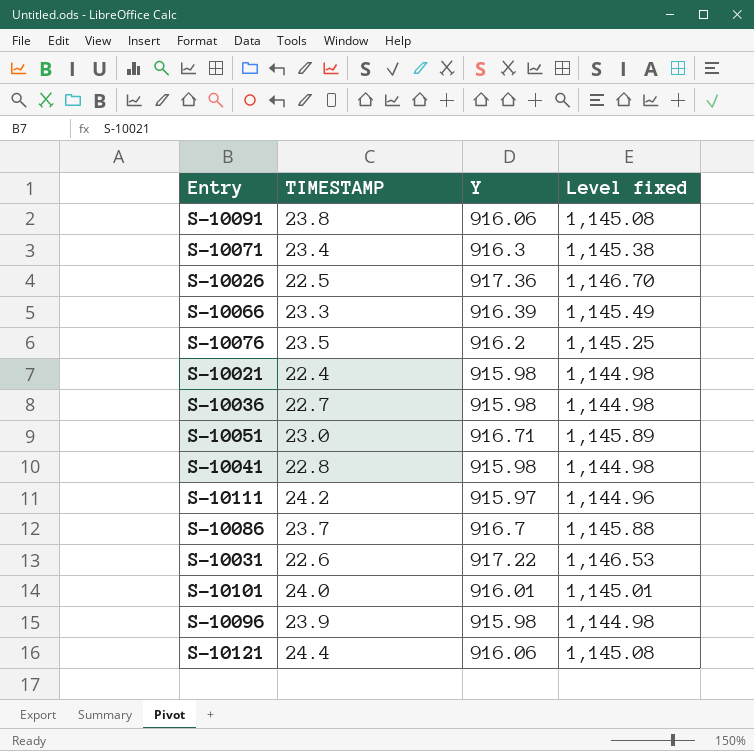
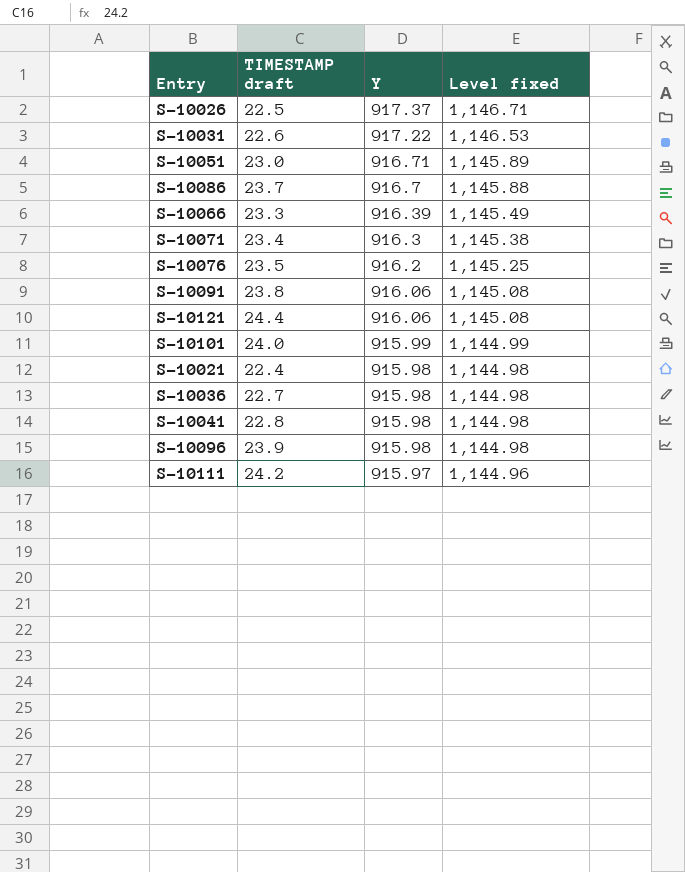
row order: none -> Y descending
column name: TIMESTAMP -> TIMESTAMP draft
S-10026 | Y: 917.36 -> 917.37
S-10026 | Level fixed: 1,146.70 -> 1,146.71
S-10101 | Y: 916.01 -> 915.99
S-10101 | Level fixed: 1,145.01 -> 1,144.99

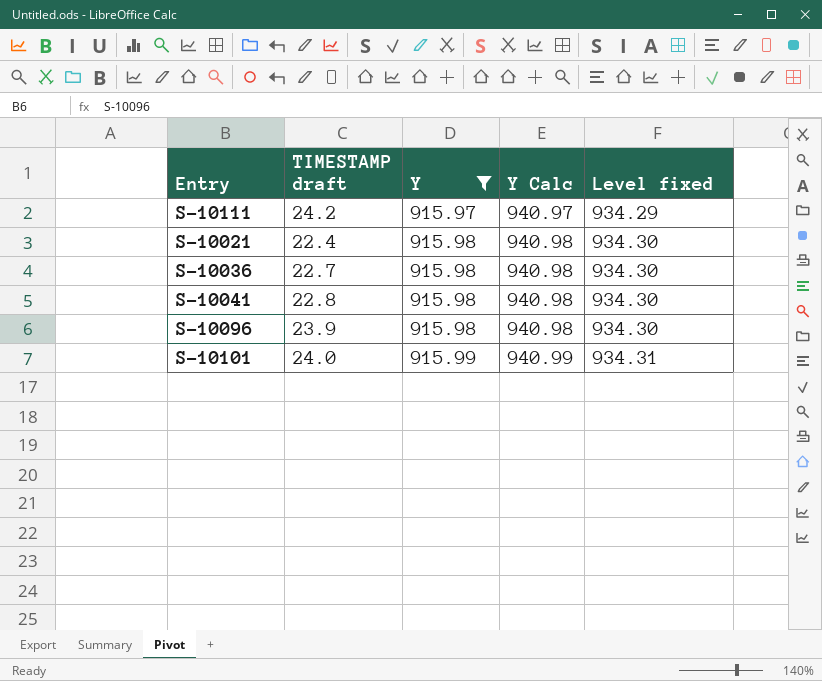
filter: none -> Y <= 915.99
row order: Y descending -> Y ascending
column Y Calc | formula: none -> [Y] + 25
column Level fixed | formula: [Y] * 1.25 -> [Y] * 1.02

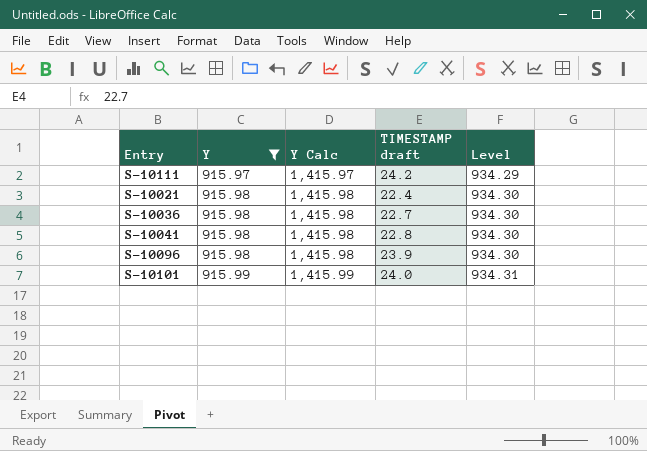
column Y Calc | formula: [Y] + 25 -> [Y] + 500
column TIMESTAMP draft | position: 2 -> 4
column name: Level fixed -> Level

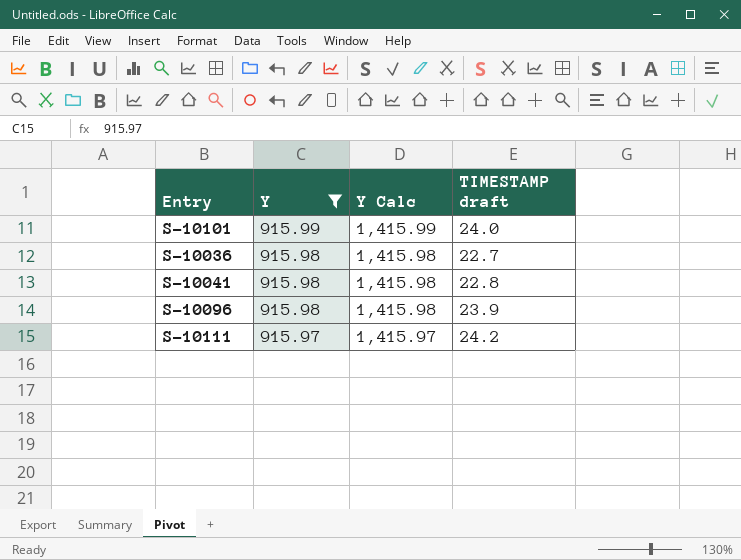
row order: Y ascending -> Y descending
column Level | formula: [Y] * 1.02 -> none
row S-10021: 915.98 | 1,415.98 | 22.4 | 934.30 -> none

